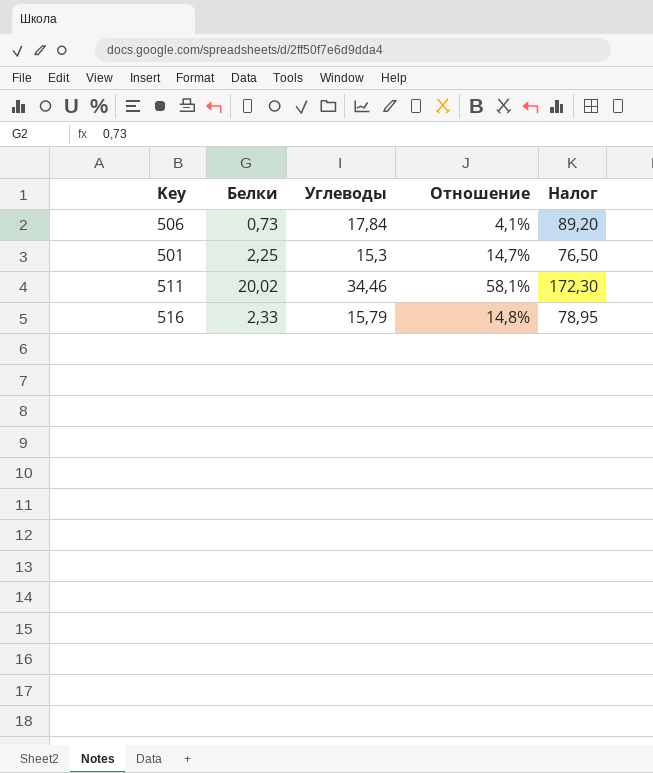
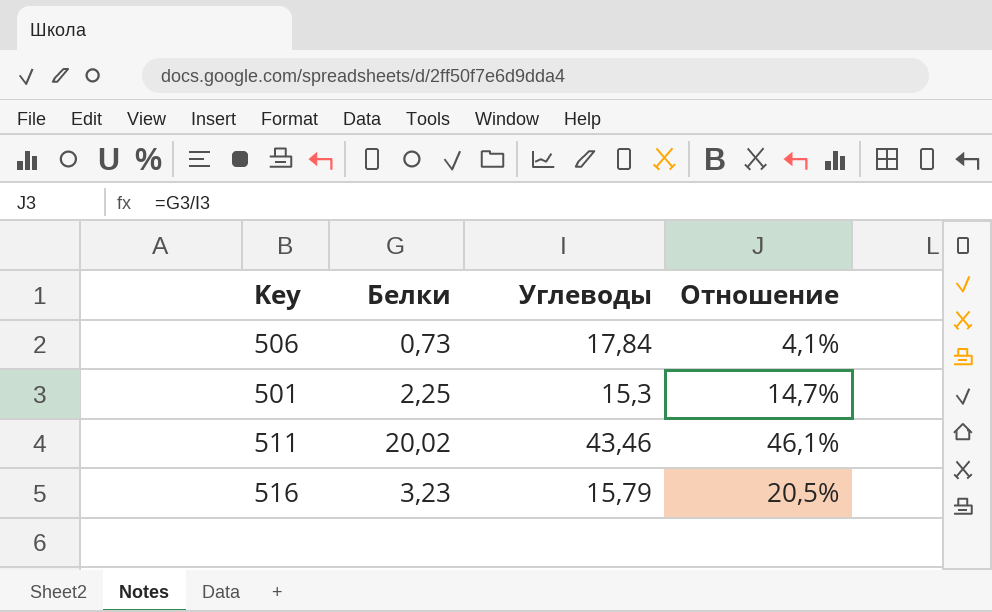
column Налог | formula: [Углеводы] * 5 -> none
511 | Углеводы: 34,46 -> 43,46
511 | Отношение: 58,1% -> 46,1%
516 | Белки: 2,33 -> 3,23
516 | Отношение: 14,8% -> 20,5%

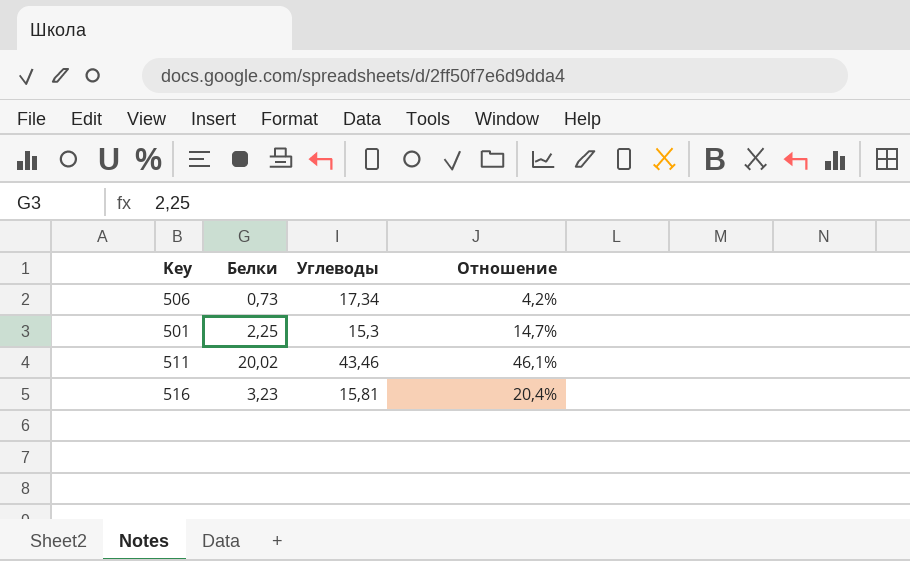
506 | Углеводы: 17,84 -> 17,34
506 | Отношение: 4,1% -> 4,2%
516 | Углеводы: 15,79 -> 15,81
516 | Отношение: 20,5% -> 20,4%

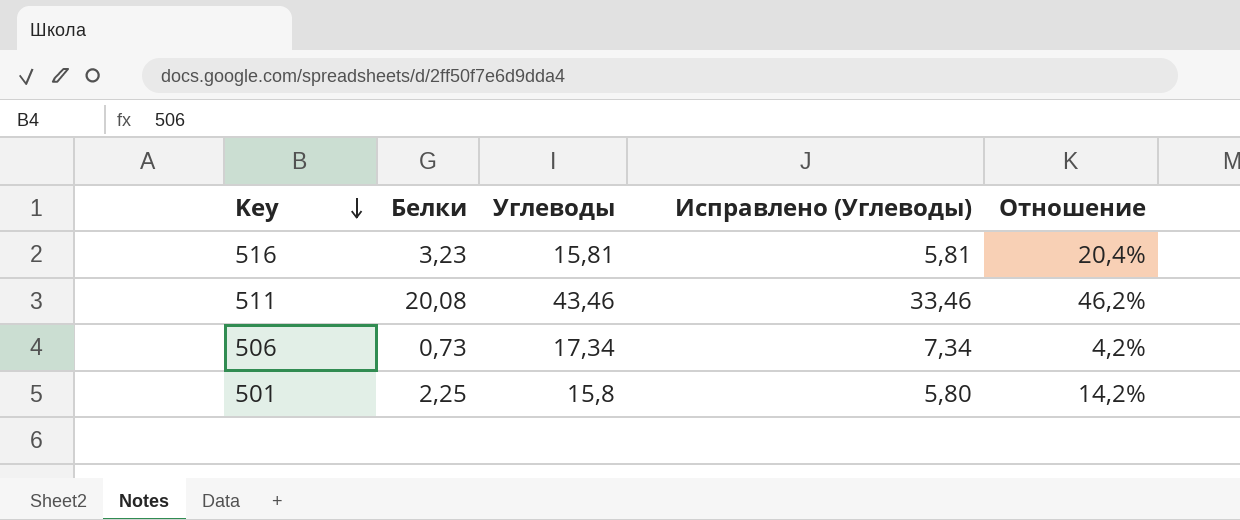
row order: none -> Key descending
column Исправлено (Углеводы) | formula: none -> [Углеводы] - 10
511 | Белки: 20,02 -> 20,08
511 | Отношение: 46,1% -> 46,2%
501 | Углеводы: 15,3 -> 15,8
501 | Отношение: 14,7% -> 14,2%

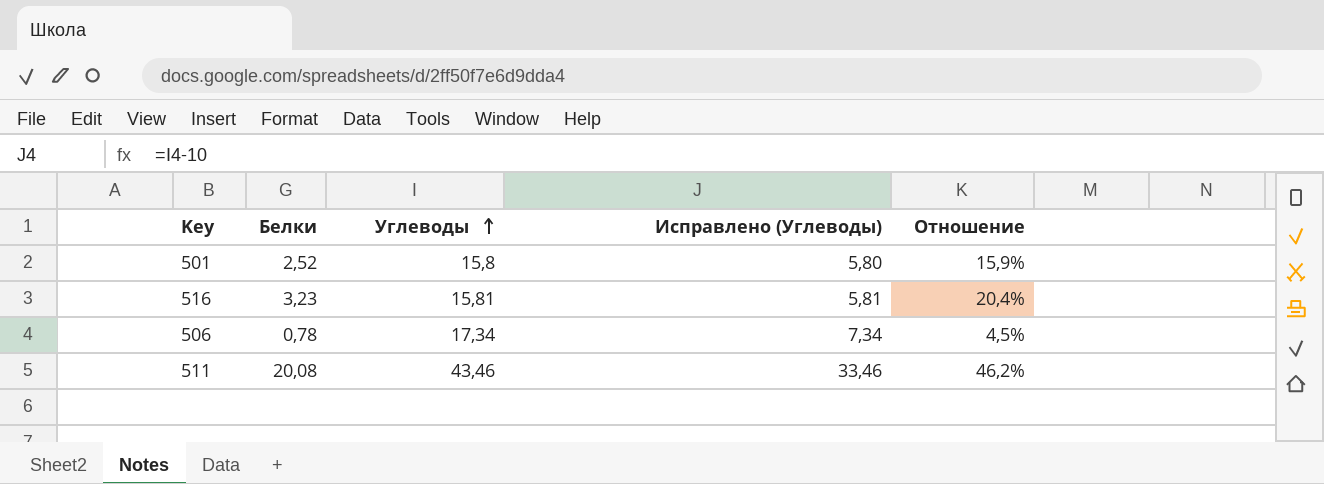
row order: Key descending -> Углеводы ascending
501 | Белки: 2,25 -> 2,52
501 | Отношение: 14,2% -> 15,9%
506 | Белки: 0,73 -> 0,78
506 | Отношение: 4,2% -> 4,5%

